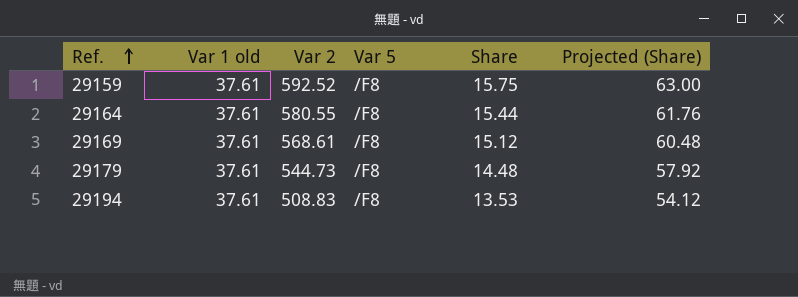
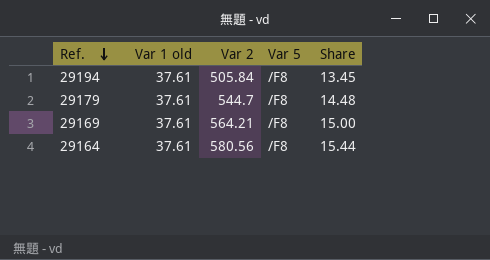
row order: Ref. ascending -> Ref. descending
column Projected (Share) | formula: [Share] * 4 -> none
row 29159: 37.61 | 592.52 | /F8 | 15.75 | 63.00 -> none
29194 | Var 2: 508.83 -> 505.84
29194 | Share: 13.53 -> 13.45
29179 | Var 2: 544.73 -> 544.7
29169 | Var 2: 568.61 -> 564.21
29169 | Share: 15.12 -> 15.00
29164 | Var 2: 580.55 -> 580.56

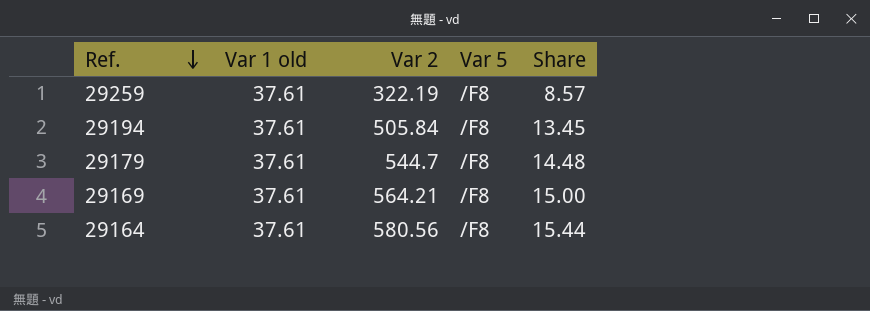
row 29259: none -> 37.61 | 322.19 | /F8 | 8.57

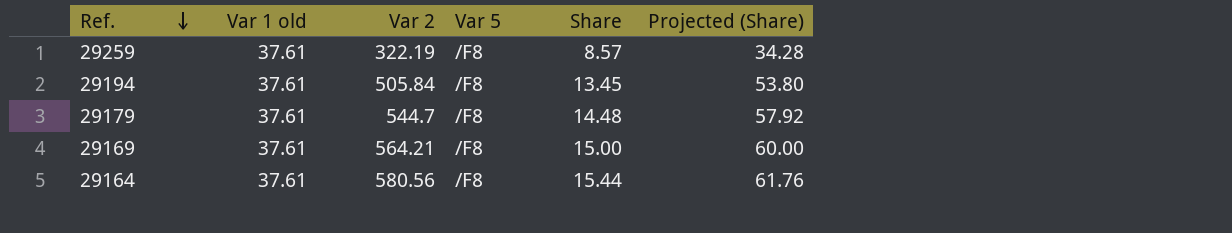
column Projected (Share) | formula: none -> [Share] * 4

